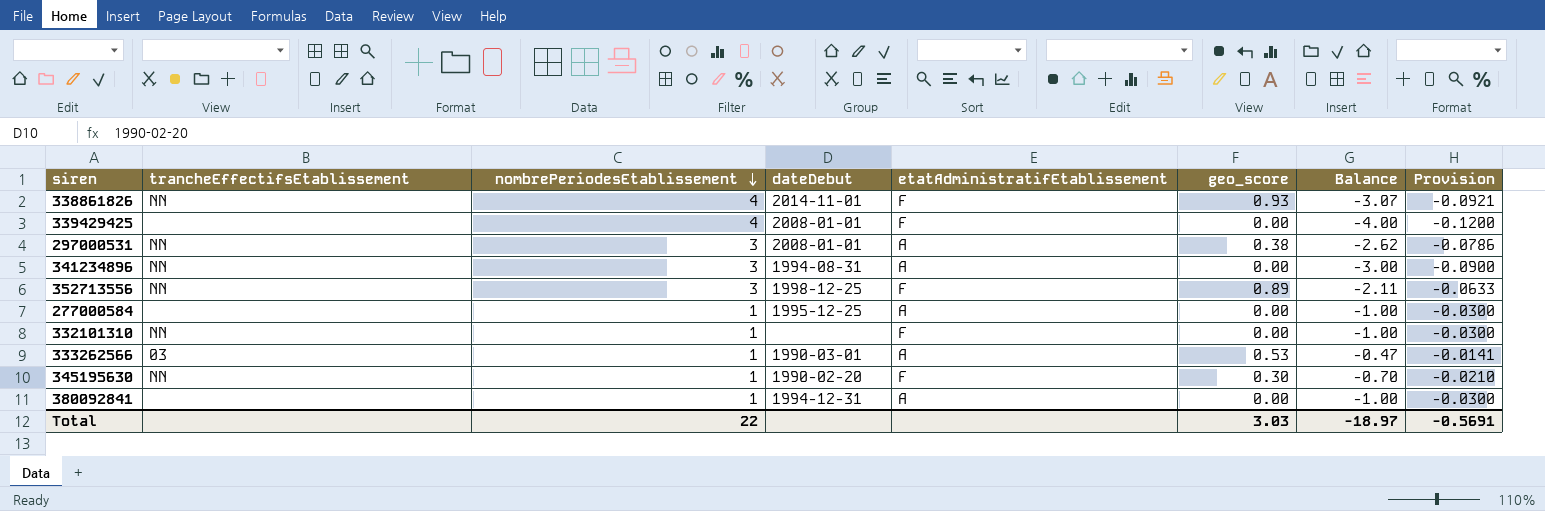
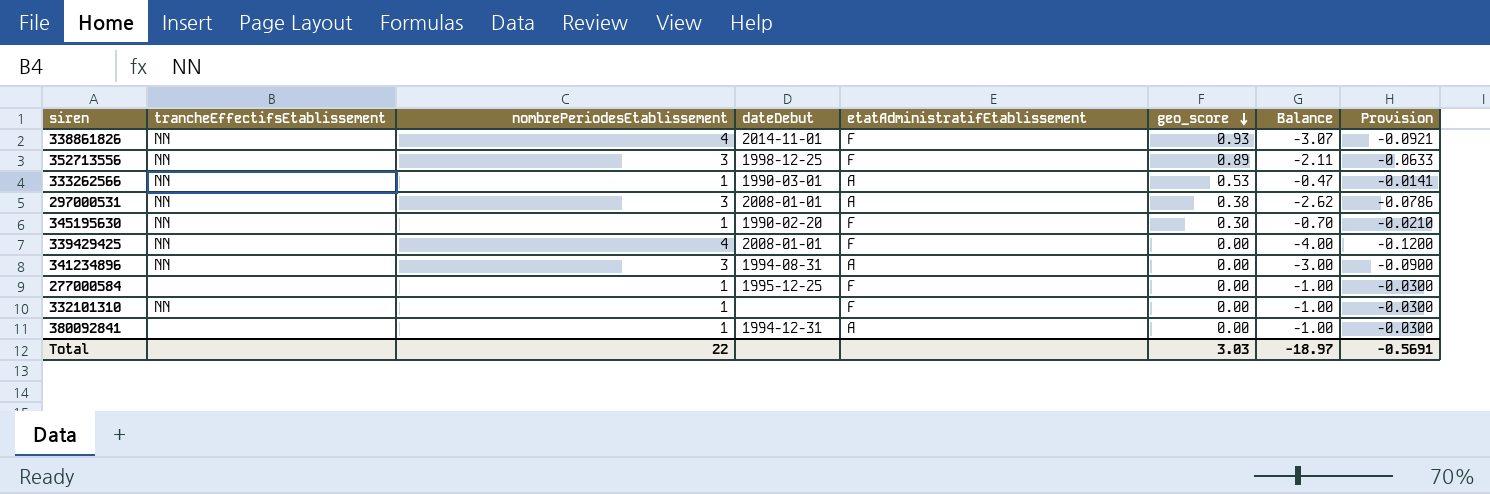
row order: nombrePeriodesEtablissement descending -> geo_score descending
333262566 | trancheEffectifsEtablissement: 03 -> NN
339429425 | trancheEffectifsEtablissement: none -> NN
277000584 | etatAdministratifEtablissement: A -> F

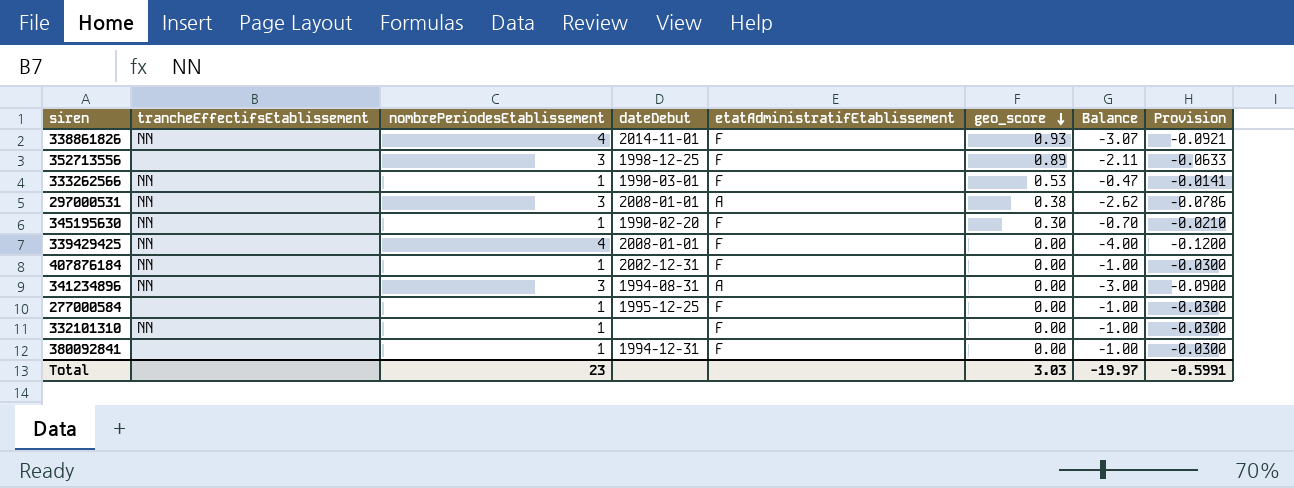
352713556 | trancheEffectifsEtablissement: NN -> none
333262566 | etatAdministratifEtablissement: A -> F
row 407876184: none -> NN | 1 | 2002-12-31 | F | 0.00 | -1.00 | -0.0300
380092841 | etatAdministratifEtablissement: A -> F
Total | nombrePeriodesEtablissement: 22 -> 23
Total | Balance: -18.97 -> -19.97
Total | Provision: -0.5691 -> -0.5991

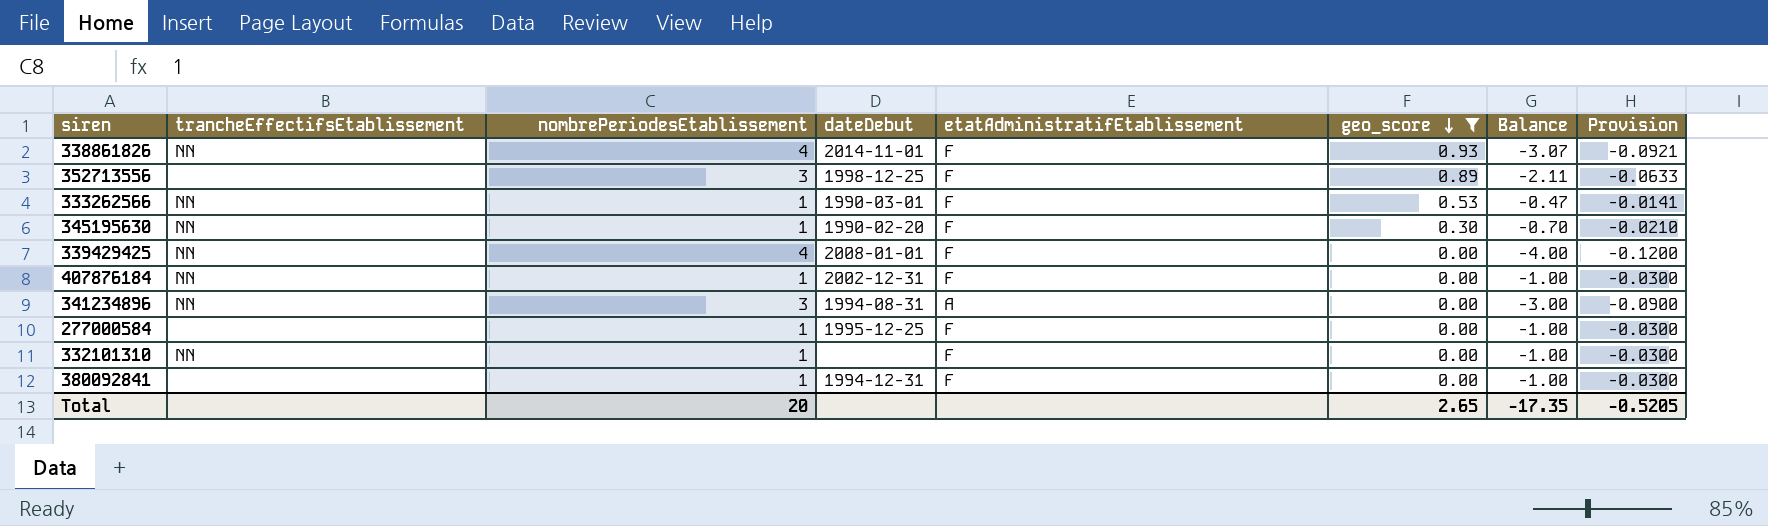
filter: none -> geo_score != 0.38
Total | nombrePeriodesEtablissement: 23 -> 20
Total | geo_score: 3.03 -> 2.65
Total | Balance: -19.97 -> -17.35
Total | Provision: -0.5991 -> -0.5205

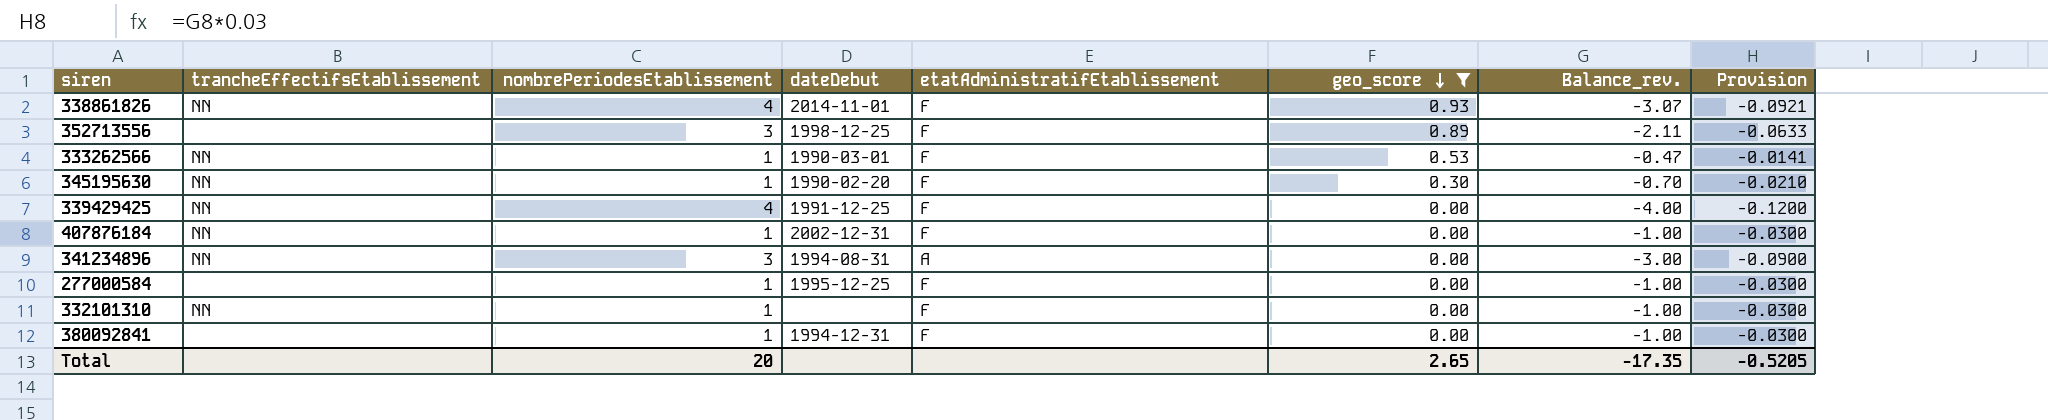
column name: Balance -> Balance_rev.
339429425 | dateDebut: 2008-01-01 -> 1991-12-25

